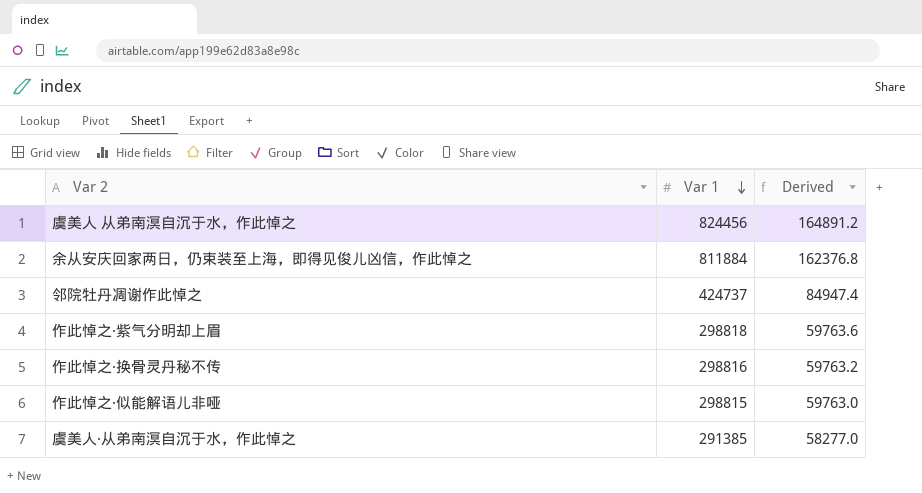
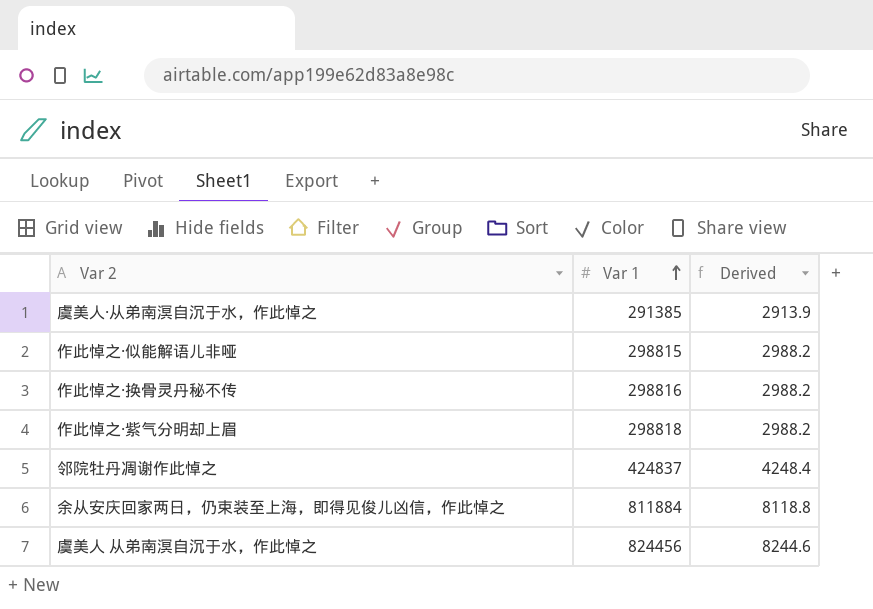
row order: Var 1 descending -> Var 1 ascending
column Derived | formula: [Var 1] * 0.2 -> [Var 1] * 0.01
邻院牡丹凋谢作此悼之 | Var 1: 424737 -> 424837

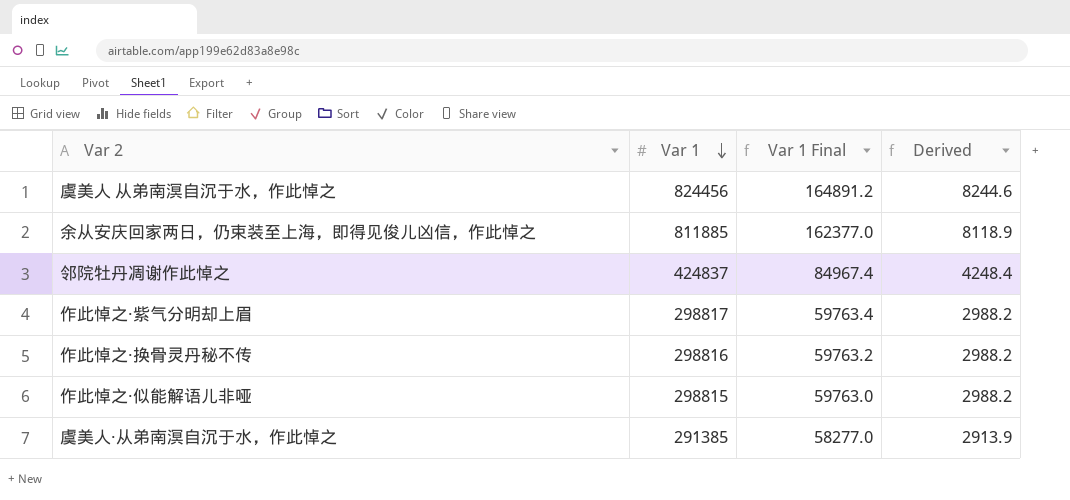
row order: Var 1 ascending -> Var 1 descending
column Var 1 Final | formula: none -> [Var 1] * 0.2
余从安庆回家两日，仍束装至上海，即得见俊儿凶信，作此悼之 | Var 1: 811884 -> 811885
余从安庆回家两日，仍束装至上海，即得见俊儿凶信，作此悼之 | Derived: 8118.8 -> 8118.9
作此悼之·紫气分明却上眉 | Var 1: 298818 -> 298817

